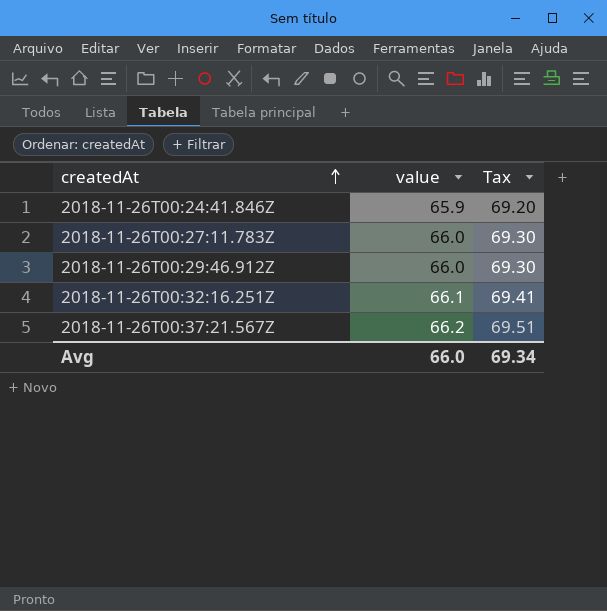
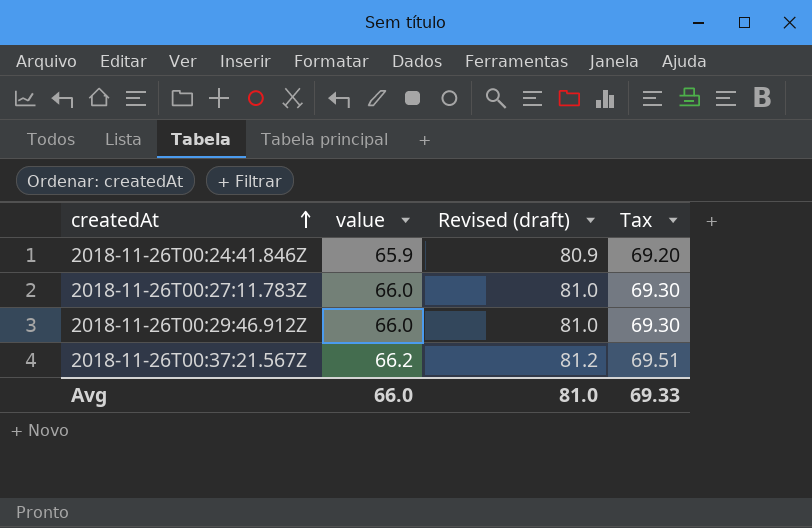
column Revised (draft) | formula: none -> [value] + 15
row 2018-11-26T00:32:16.251Z: 66.1 | 69.41 -> none
Avg | Tax: 69.34 -> 69.33

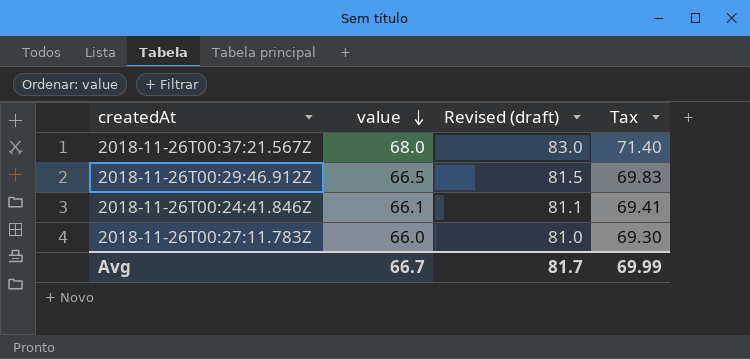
row order: createdAt ascending -> value descending
2018-11-26T00:37:21.567Z | value: 66.2 -> 68.0
2018-11-26T00:37:21.567Z | Revised (draft): 81.2 -> 83.0
2018-11-26T00:37:21.567Z | Tax: 69.51 -> 71.40
2018-11-26T00:29:46.912Z | value: 66.0 -> 66.5
2018-11-26T00:29:46.912Z | Revised (draft): 81.0 -> 81.5
2018-11-26T00:29:46.912Z | Tax: 69.30 -> 69.83
2018-11-26T00:24:41.846Z | value: 65.9 -> 66.1
2018-11-26T00:24:41.846Z | Revised (draft): 80.9 -> 81.1
2018-11-26T00:24:41.846Z | Tax: 69.20 -> 69.41
Avg | value: 66.0 -> 66.7
Avg | Revised (draft): 81.0 -> 81.7
Avg | Tax: 69.33 -> 69.99

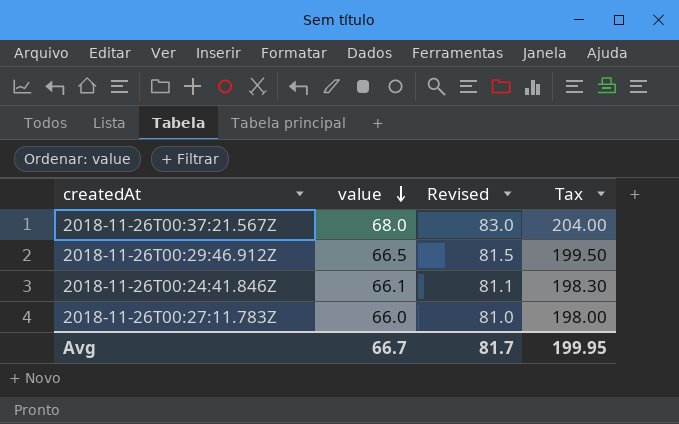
column name: Revised (draft) -> Revised
column Tax | formula: [value] * 1.05 -> [value] * 3
Avg | Tax: 69.99 -> 199.95

